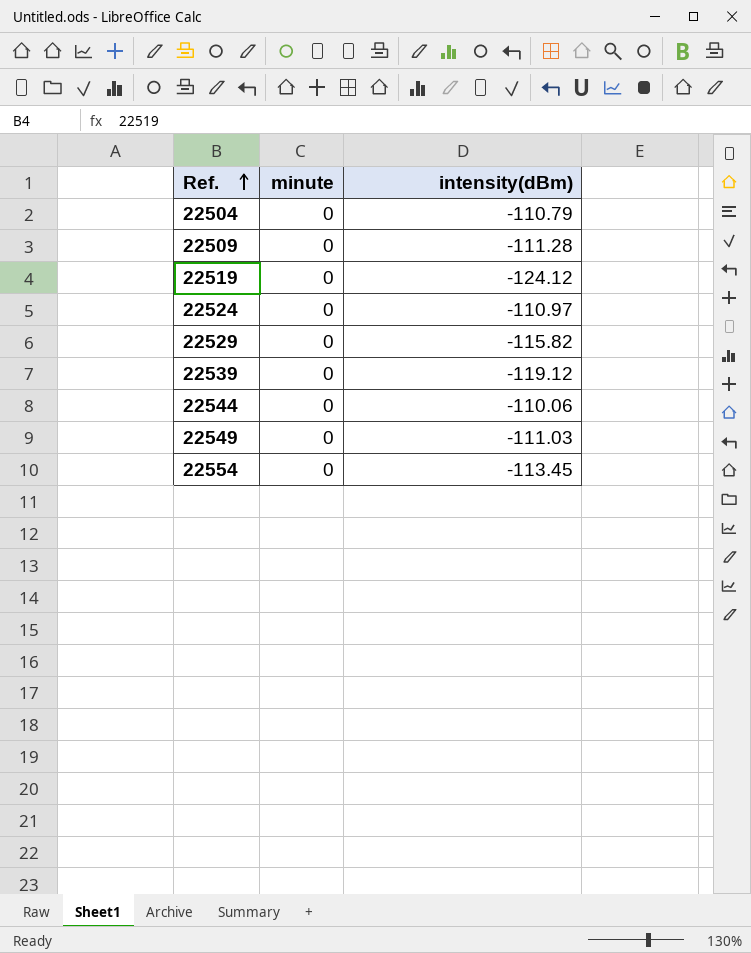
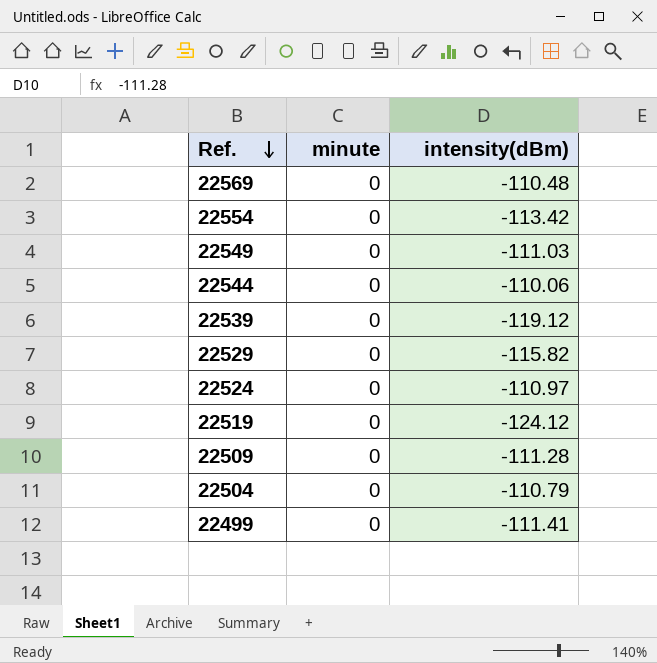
row order: Ref. ascending -> Ref. descending
row 22569: none -> 0 | -110.48
22554 | intensity(dBm): -113.45 -> -113.42
row 22499: none -> 0 | -111.41

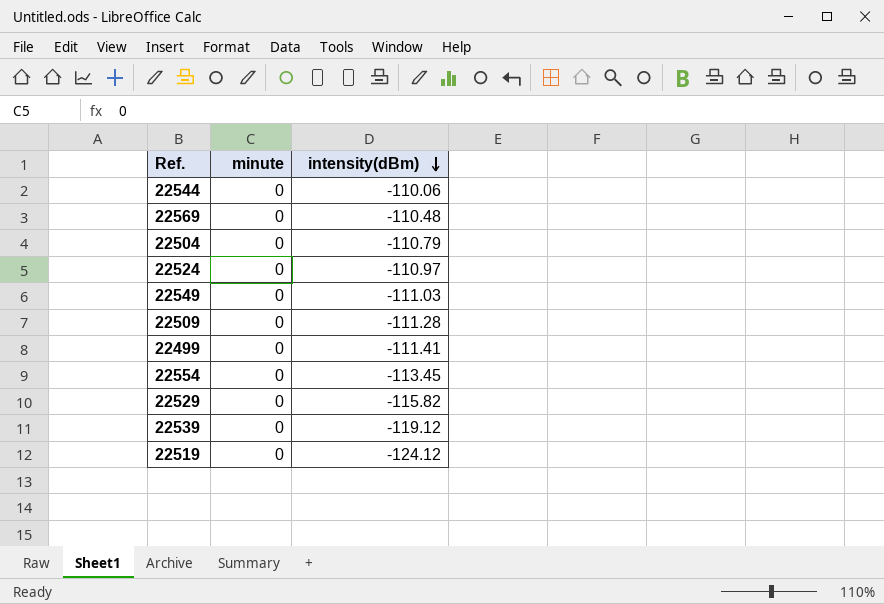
row order: Ref. descending -> intensity(dBm) descending
22554 | intensity(dBm): -113.42 -> -113.45

